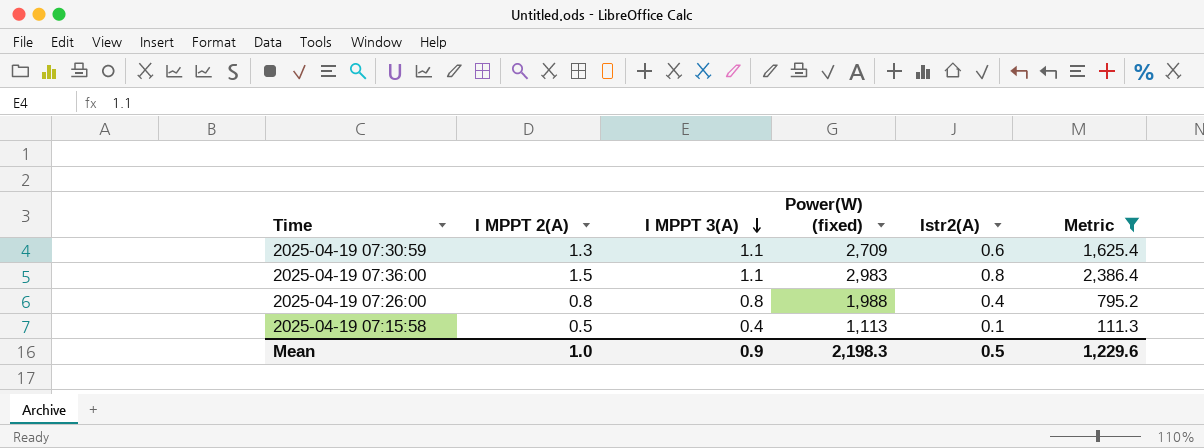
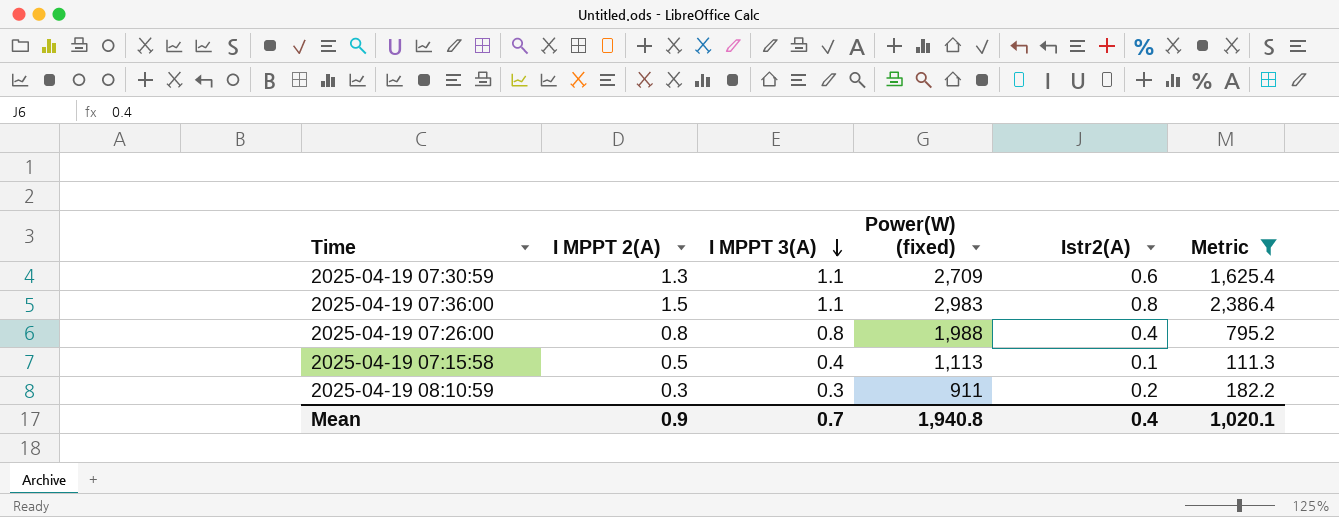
row 2025-04-19 08:10:59: none -> 0.3 | 0.3 | 911 | 0.2 | 182.2
Mean | I MPPT 2(A): 1.0 -> 0.9
Mean | I MPPT 3(A): 0.9 -> 0.7
Mean | Power(W) (fixed): 2,198.3 -> 1,940.8
Mean | Istr2(A): 0.5 -> 0.4
Mean | Metric: 1,229.6 -> 1,020.1

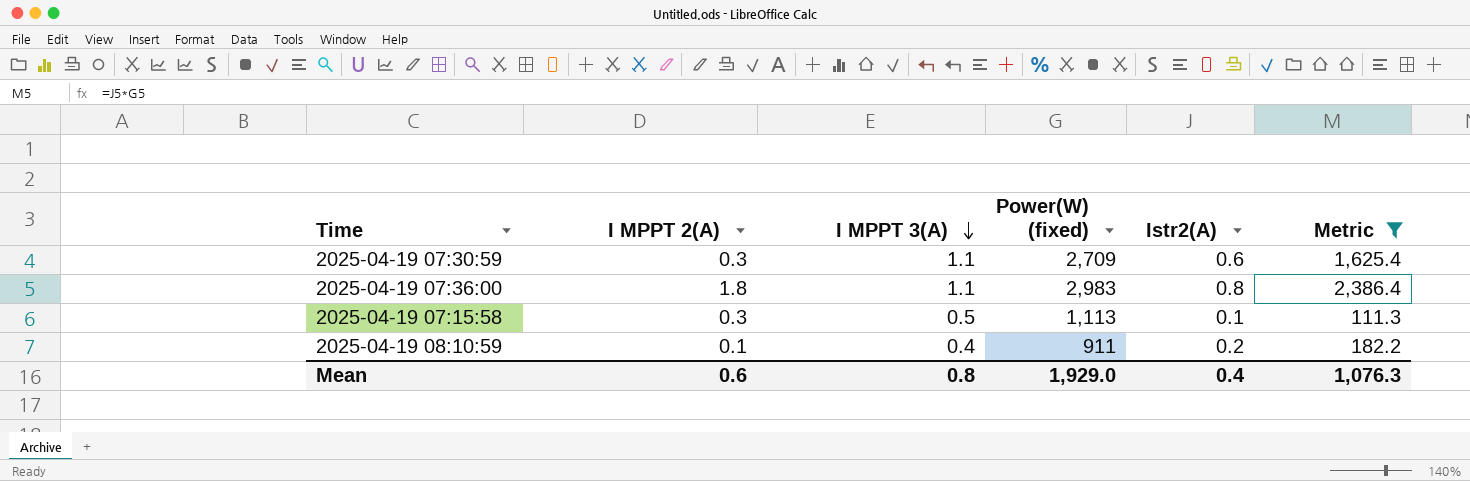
row 2025-04-19 07:26:00: 0.8 | 0.8 | 1,988 | 0.4 | 795.2 -> none
2025-04-19 07:30:59 | I MPPT 2(A): 1.3 -> 0.3
2025-04-19 07:36:00 | I MPPT 2(A): 1.5 -> 1.8
2025-04-19 07:15:58 | I MPPT 2(A): 0.5 -> 0.3
2025-04-19 07:15:58 | I MPPT 3(A): 0.4 -> 0.5
2025-04-19 08:10:59 | I MPPT 2(A): 0.3 -> 0.1
2025-04-19 08:10:59 | I MPPT 3(A): 0.3 -> 0.4
Mean | I MPPT 2(A): 0.9 -> 0.6
Mean | I MPPT 3(A): 0.7 -> 0.8
Mean | Power(W) (fixed): 1,940.8 -> 1,929.0
Mean | Metric: 1,020.1 -> 1,076.3

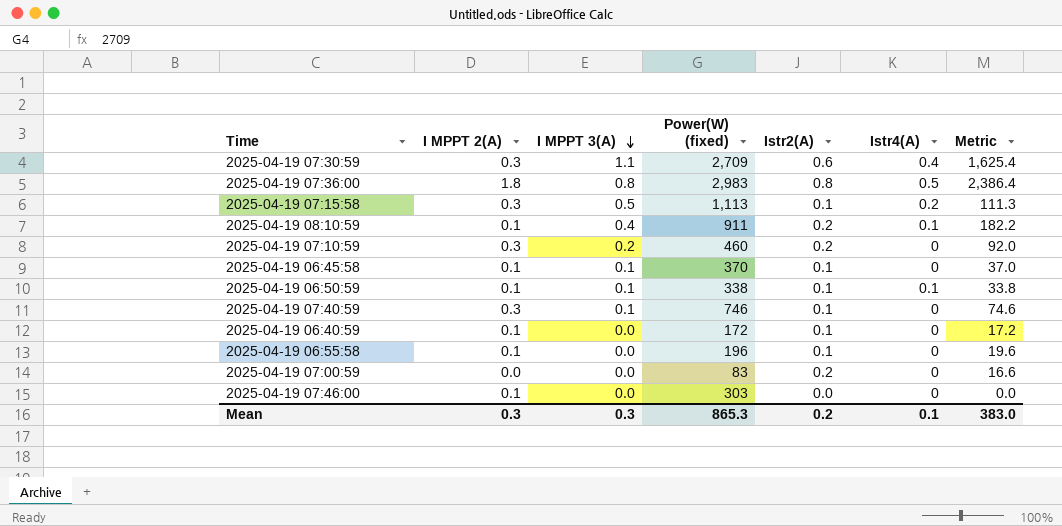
filter: Metric >= 111.3 -> none
column Istr4(A) | position: none -> 6
2025-04-19 07:36:00 | I MPPT 3(A): 1.1 -> 0.8
Mean | I MPPT 2(A): 0.6 -> 0.3
Mean | I MPPT 3(A): 0.8 -> 0.3
Mean | Power(W) (fixed): 1,929.0 -> 865.3
Mean | Istr2(A): 0.4 -> 0.2
Mean | Metric: 1,076.3 -> 383.0

